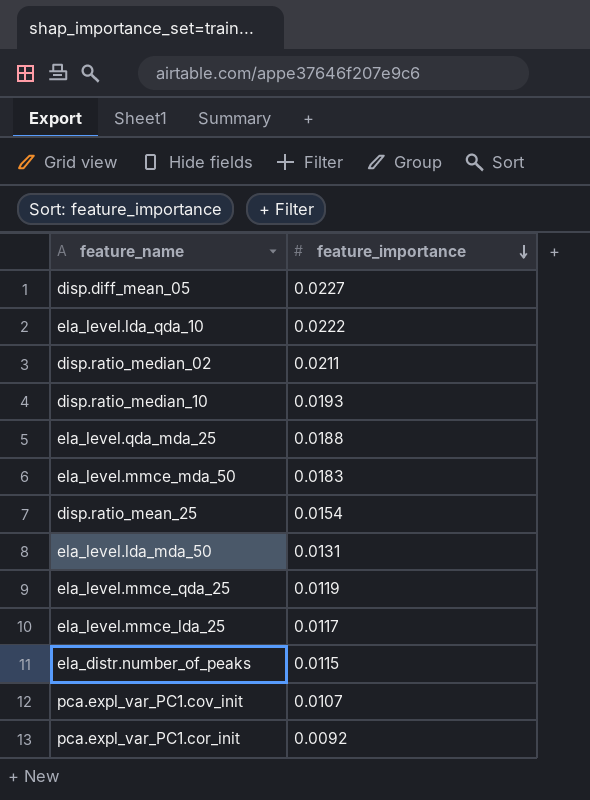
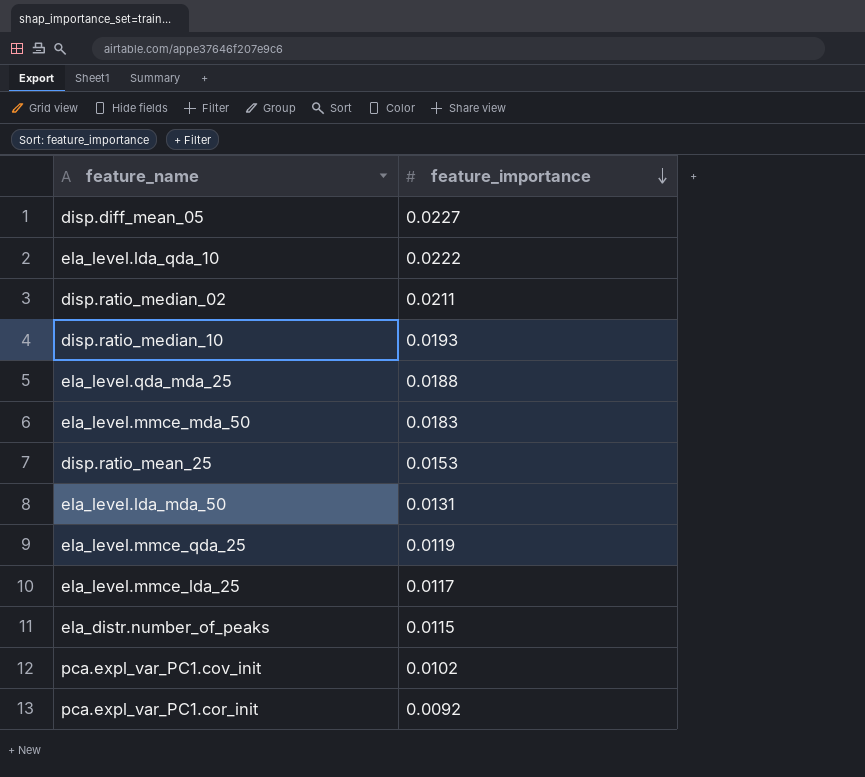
disp.ratio_mean_25 | feature_importance: 0.0154 -> 0.0153
pca.expl_var_PC1.cov_init | feature_importance: 0.0107 -> 0.0102

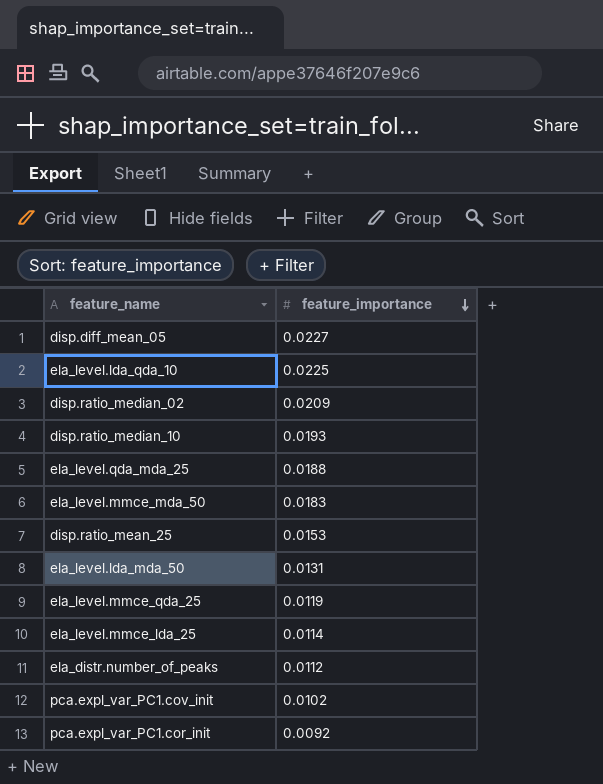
ela_level.lda_qda_10 | feature_importance: 0.0222 -> 0.0225
disp.ratio_median_02 | feature_importance: 0.0211 -> 0.0209
ela_level.mmce_lda_25 | feature_importance: 0.0117 -> 0.0114
ela_distr.number_of_peaks | feature_importance: 0.0115 -> 0.0112

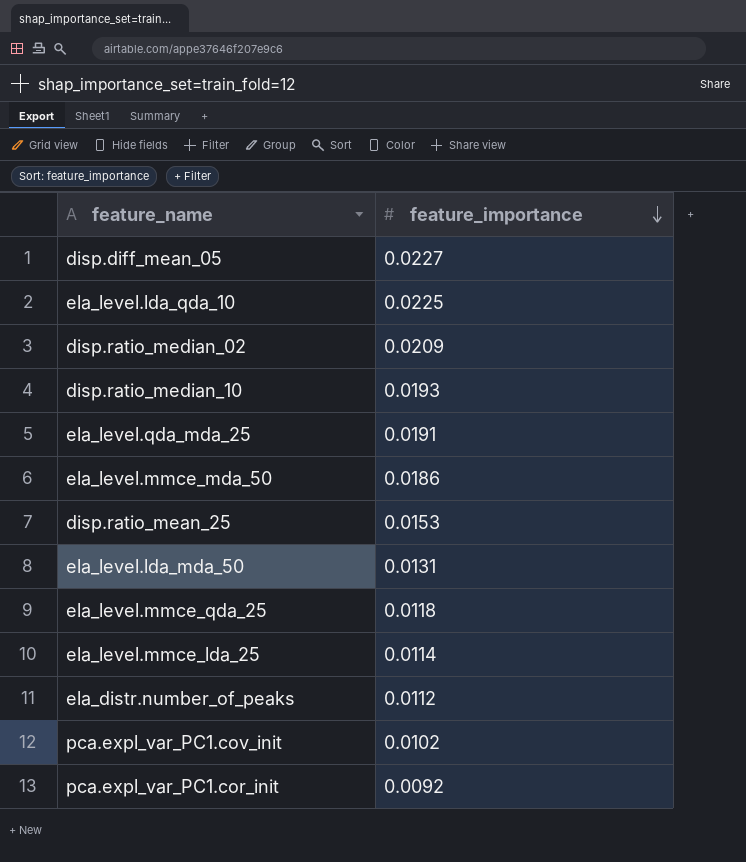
ela_level.qda_mda_25 | feature_importance: 0.0188 -> 0.0191
ela_level.mmce_mda_50 | feature_importance: 0.0183 -> 0.0186
ela_level.mmce_qda_25 | feature_importance: 0.0119 -> 0.0118

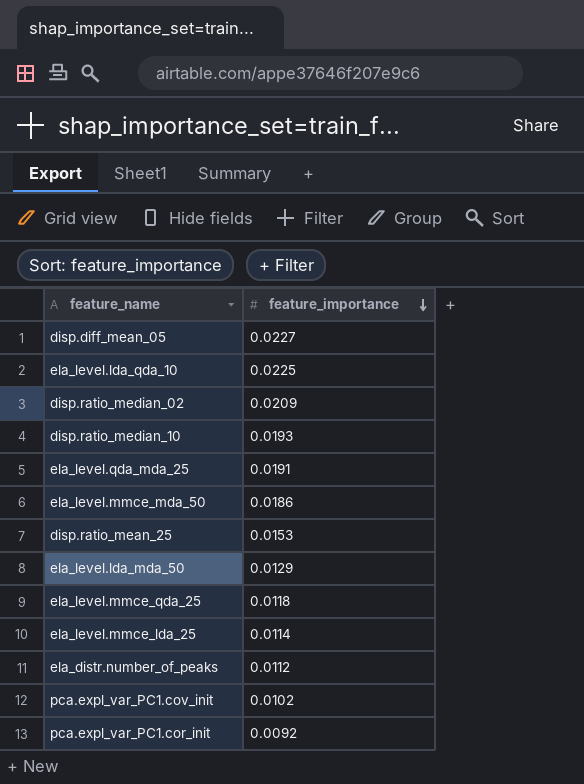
ela_level.lda_mda_50 | feature_importance: 0.0131 -> 0.0129

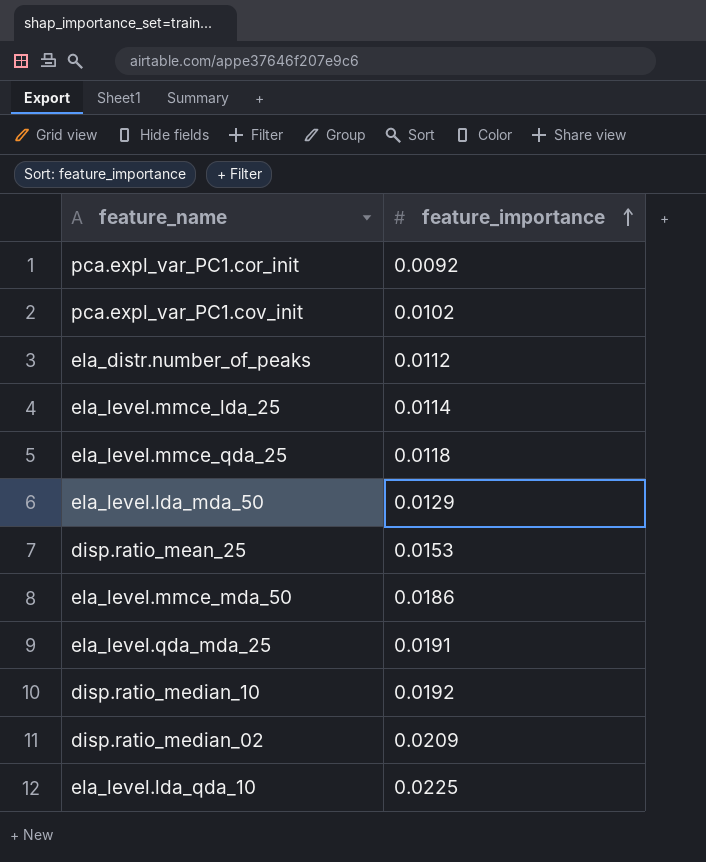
row order: feature_importance descending -> feature_importance ascending
row disp.diff_mean_05: 0.0227 -> none
disp.ratio_median_10 | feature_importance: 0.0193 -> 0.0192

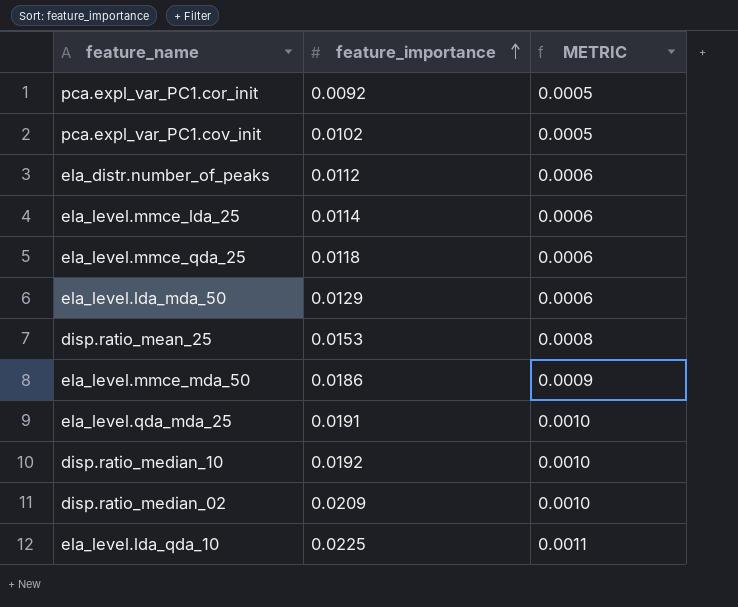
column METRIC | formula: none -> [feature_importance] * 0.05

